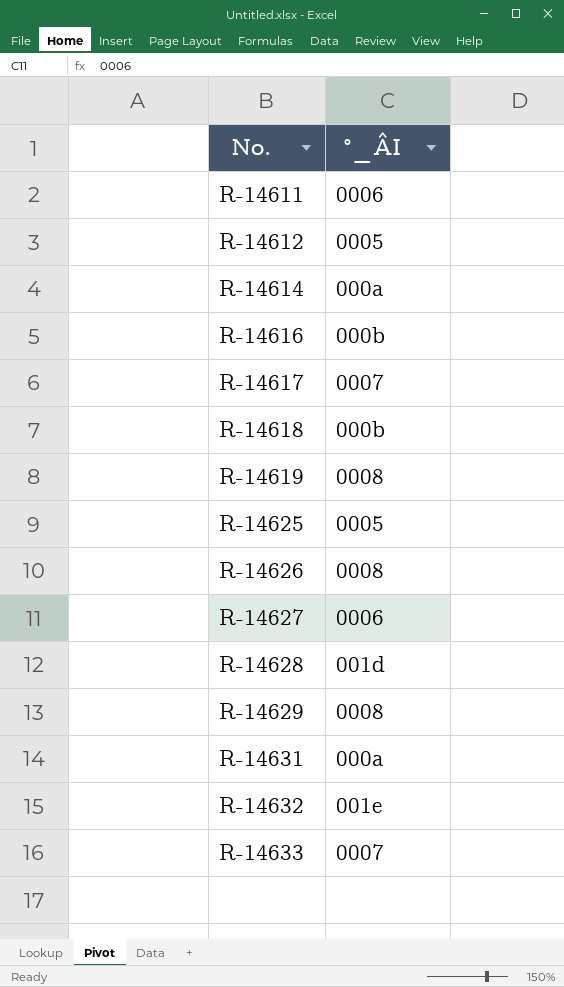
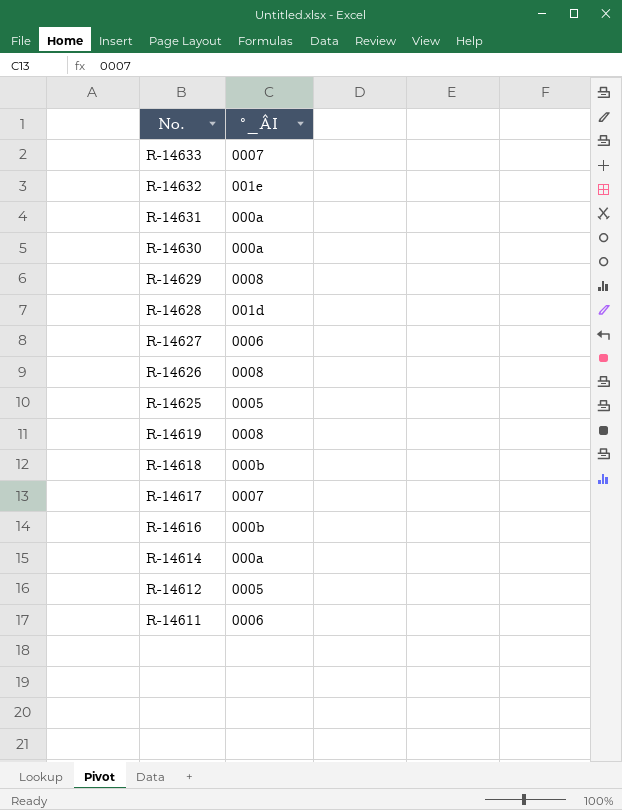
row order: No. ascending -> No. descending
row R-14630: none -> 000a

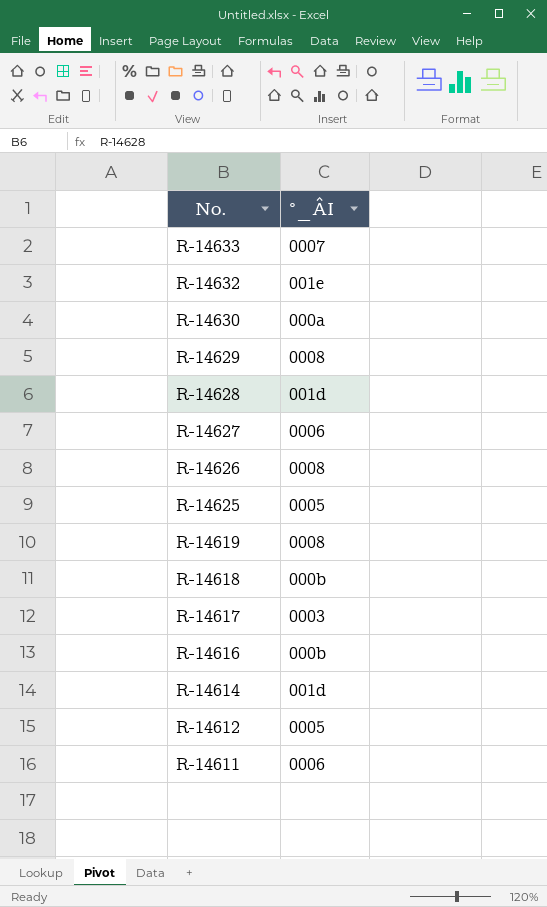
row R-14631: 000a -> none
R-14617 | °_ÂI: 0007 -> 0003
R-14614 | °_ÂI: 000a -> 001d

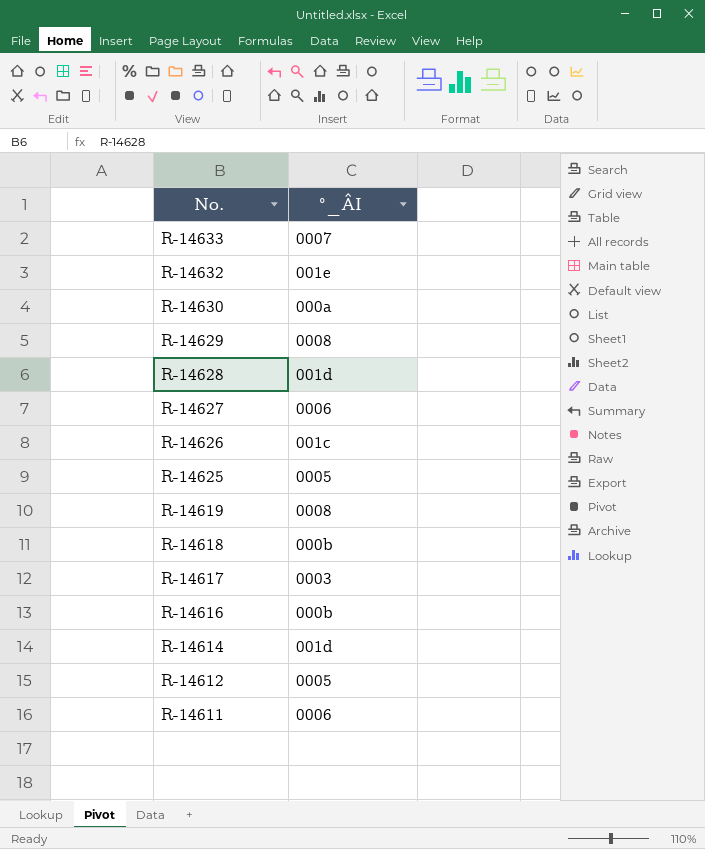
R-14626 | °_ÂI: 0008 -> 001c

